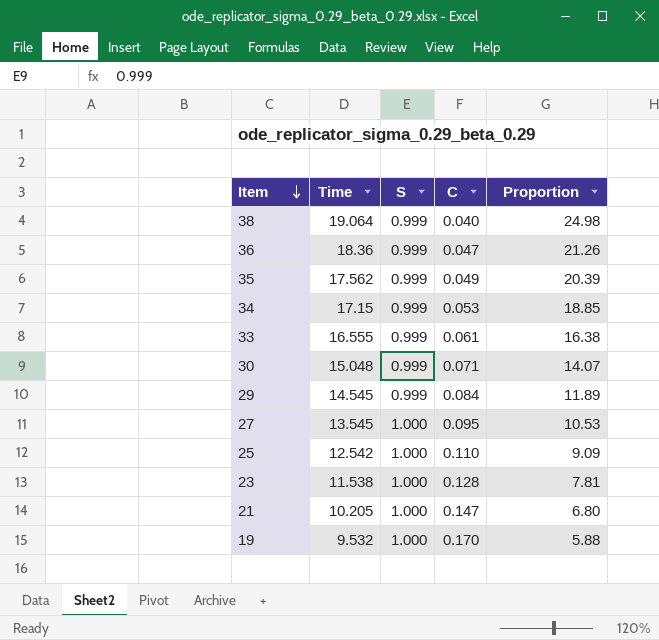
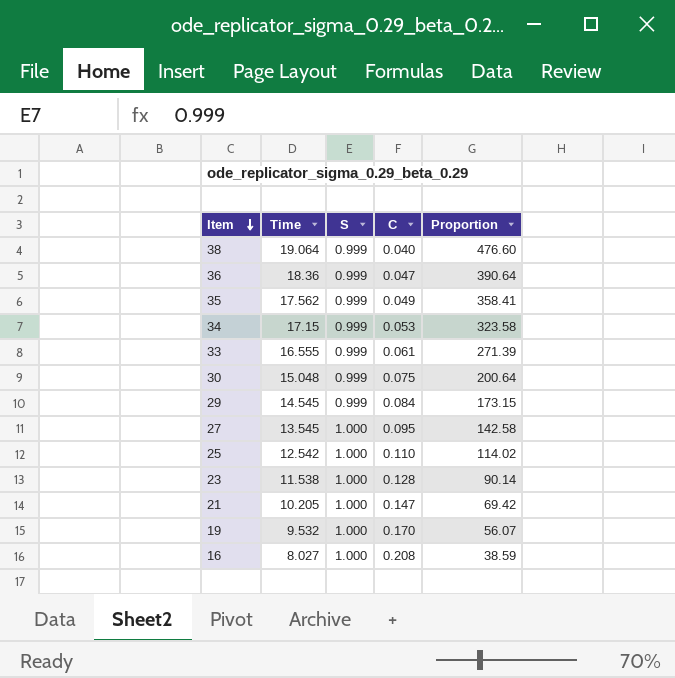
column Proportion | formula: [S] / [C] -> [Time] / [C]
30 | C: 0.071 -> 0.075
row 16: none -> 8.027 | 1.000 | 0.208 | 38.59

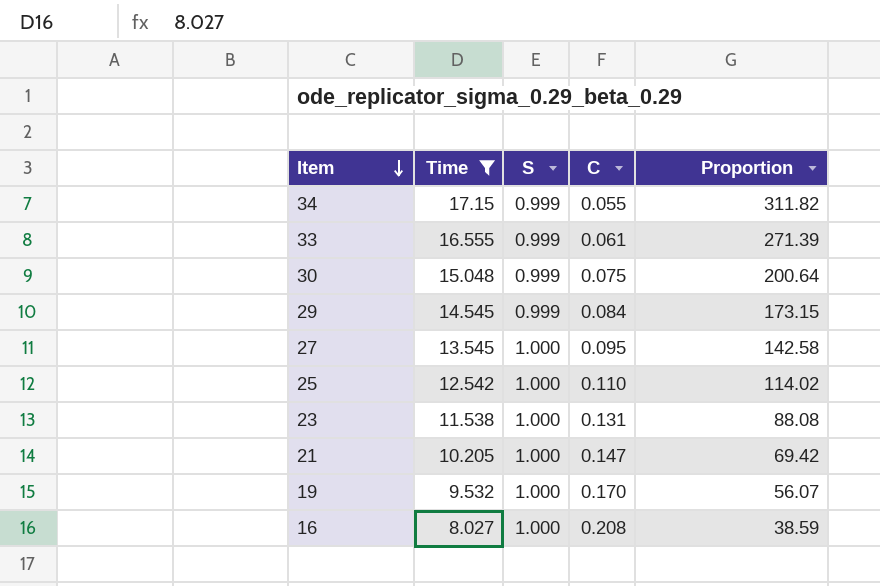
filter: none -> Time <= 17.15
34 | C: 0.053 -> 0.055
34 | Proportion: 323.58 -> 311.82
23 | C: 0.128 -> 0.131
23 | Proportion: 90.14 -> 88.08

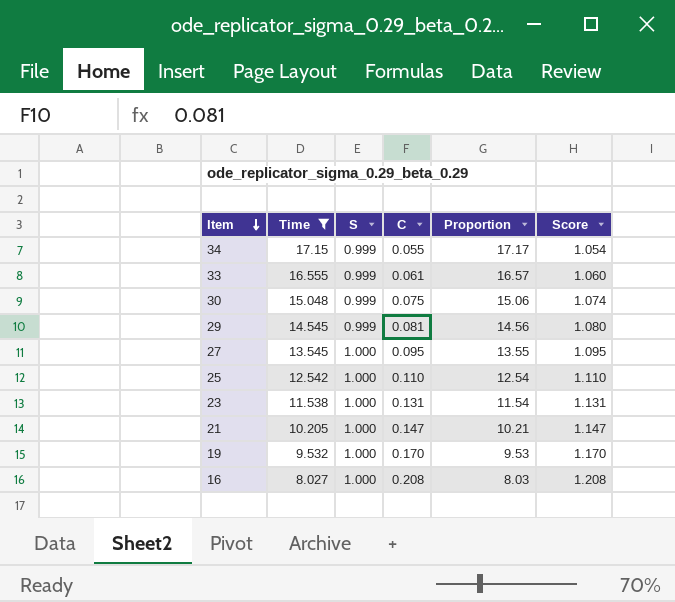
column Proportion | formula: [Time] / [C] -> [Time] / [S]
column Score | formula: none -> [S] + [C]
29 | C: 0.084 -> 0.081

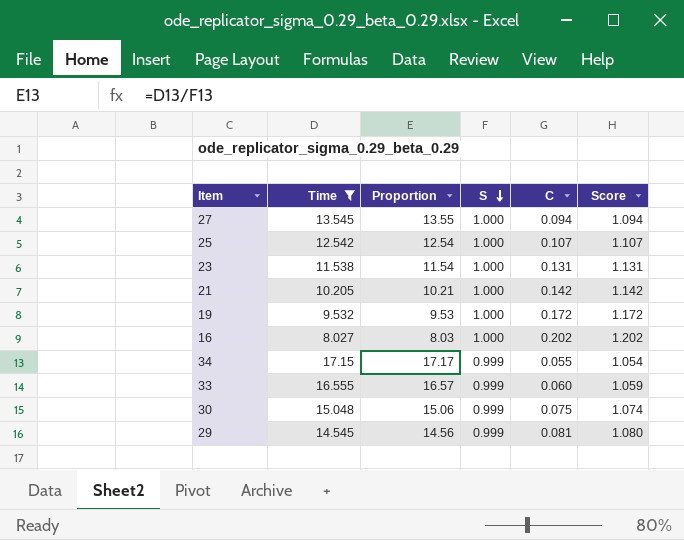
row order: Item descending -> S descending
column Proportion | position: 5 -> 3
27 | C: 0.095 -> 0.094
27 | Score: 1.095 -> 1.094
25 | C: 0.110 -> 0.107
25 | Score: 1.110 -> 1.107
21 | C: 0.147 -> 0.142
21 | Score: 1.147 -> 1.142
19 | C: 0.170 -> 0.172
19 | Score: 1.170 -> 1.172
16 | C: 0.208 -> 0.202
16 | Score: 1.208 -> 1.202
33 | C: 0.061 -> 0.060
33 | Score: 1.060 -> 1.059

